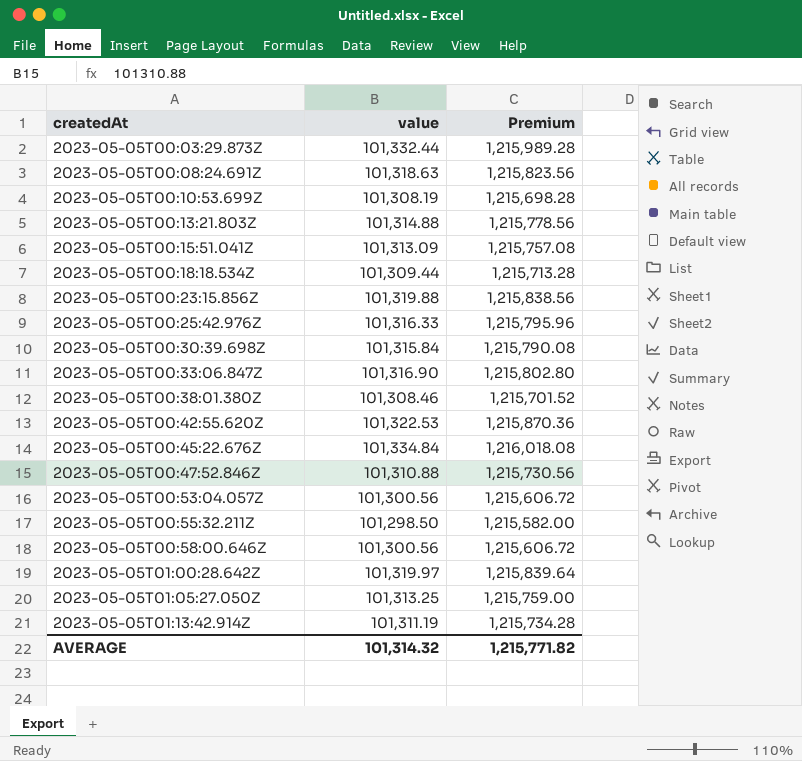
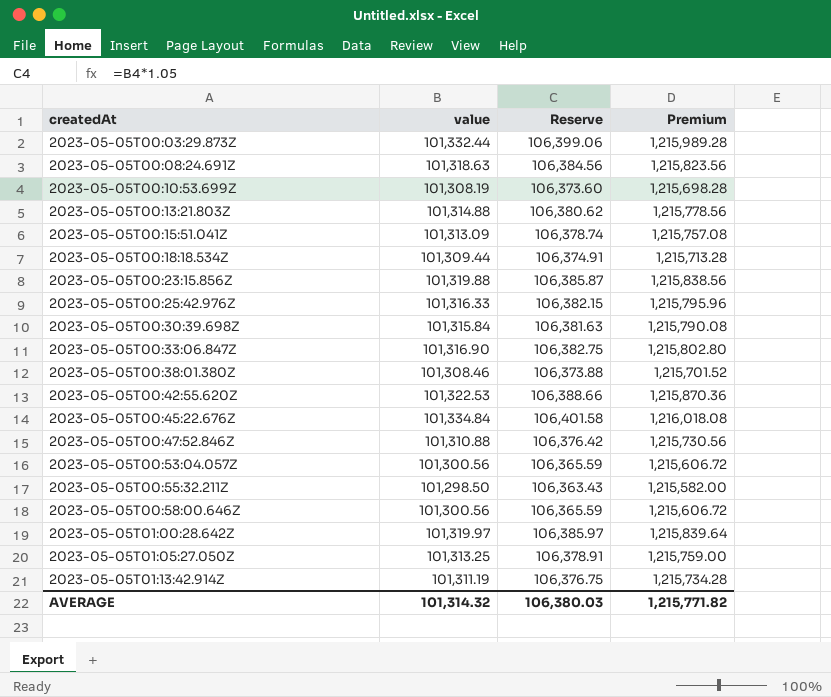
column Reserve | formula: none -> [value] * 1.05

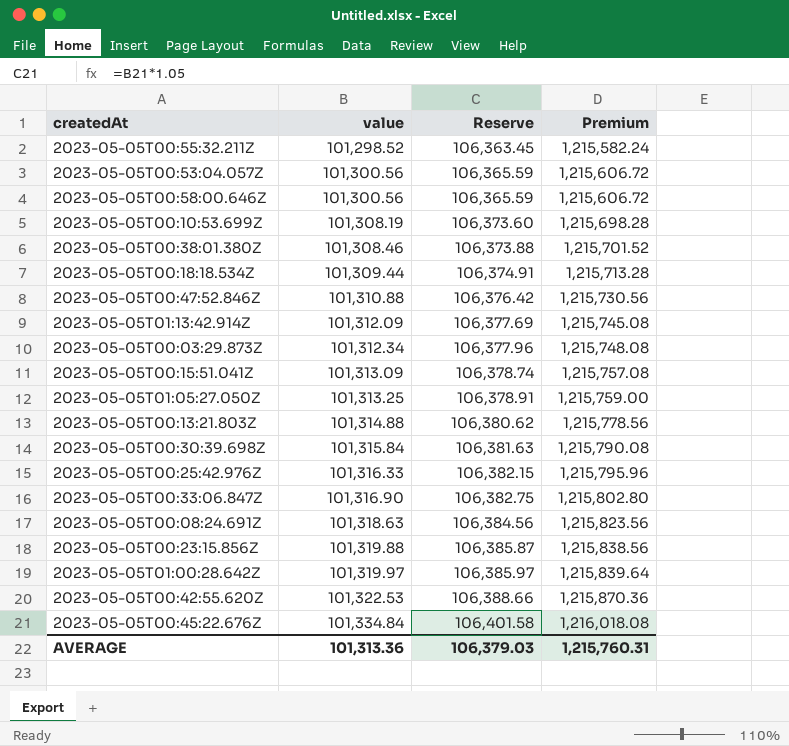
row order: createdAt ascending -> value ascending
2023-05-05T00:55:32.211Z | value: 101,298.50 -> 101,298.52
2023-05-05T00:55:32.211Z | Reserve: 106,363.43 -> 106,363.45
2023-05-05T00:55:32.211Z | Premium: 1,215,582.00 -> 1,215,582.24
2023-05-05T01:13:42.914Z | value: 101,311.19 -> 101,312.09
2023-05-05T01:13:42.914Z | Reserve: 106,376.75 -> 106,377.69
2023-05-05T01:13:42.914Z | Premium: 1,215,734.28 -> 1,215,745.08
2023-05-05T00:03:29.873Z | value: 101,332.44 -> 101,312.34
2023-05-05T00:03:29.873Z | Reserve: 106,399.06 -> 106,377.96
2023-05-05T00:03:29.873Z | Premium: 1,215,989.28 -> 1,215,748.08
AVERAGE | value: 101,314.32 -> 101,313.36
AVERAGE | Reserve: 106,380.03 -> 106,379.03
AVERAGE | Premium: 1,215,771.82 -> 1,215,760.31

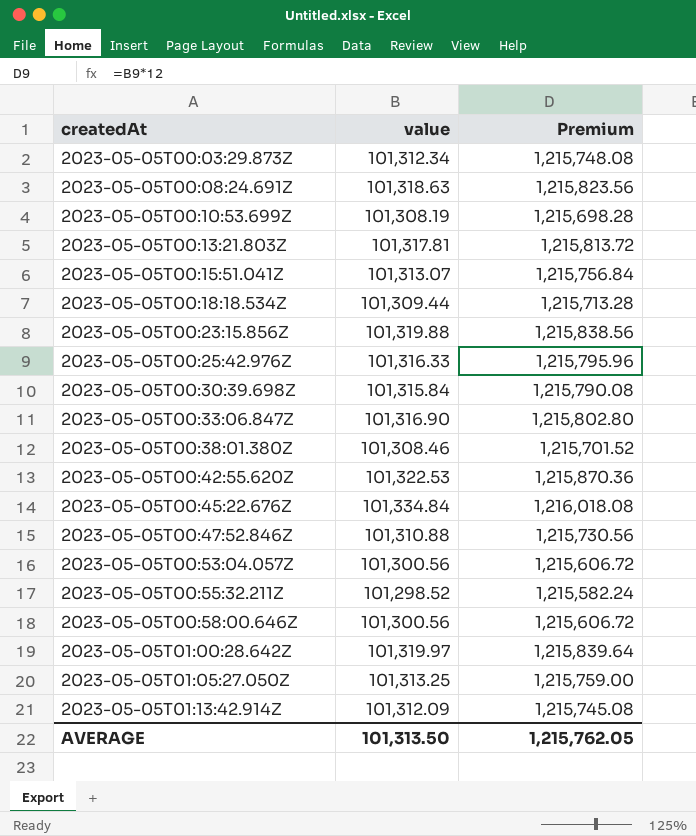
row order: value ascending -> createdAt ascending
column Reserve | formula: [value] * 1.05 -> none
2023-05-05T00:13:21.803Z | value: 101,314.88 -> 101,317.81
2023-05-05T00:13:21.803Z | Premium: 1,215,778.56 -> 1,215,813.72
2023-05-05T00:15:51.041Z | value: 101,313.09 -> 101,313.07
2023-05-05T00:15:51.041Z | Premium: 1,215,757.08 -> 1,215,756.84
AVERAGE | value: 101,313.36 -> 101,313.50
AVERAGE | Premium: 1,215,760.31 -> 1,215,762.05

